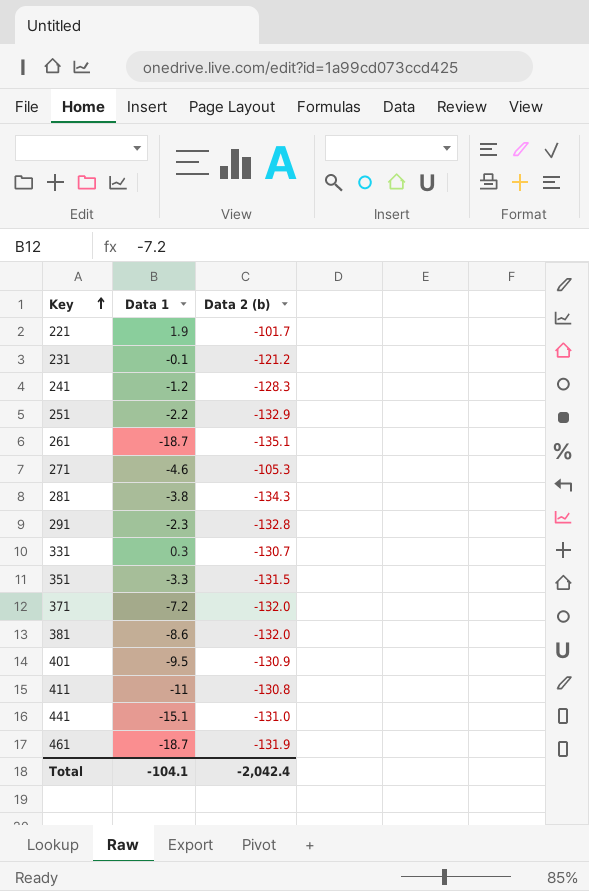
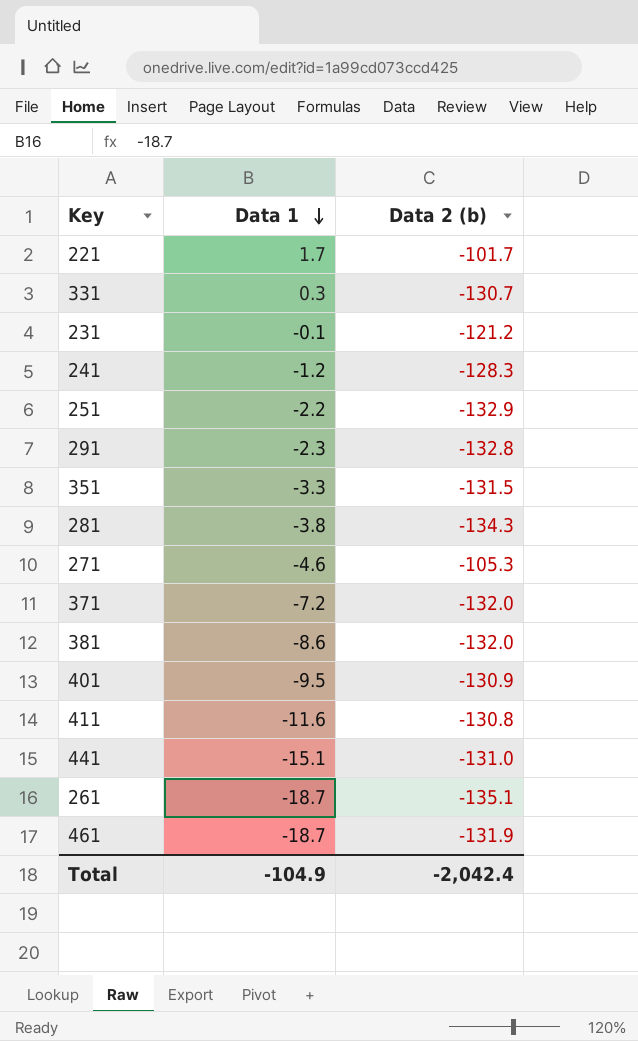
row order: Key ascending -> Data 1 descending
221 | Data 1: 1.9 -> 1.7
411 | Data 1: -11 -> -11.6
Total | Data 1: -104.1 -> -104.9

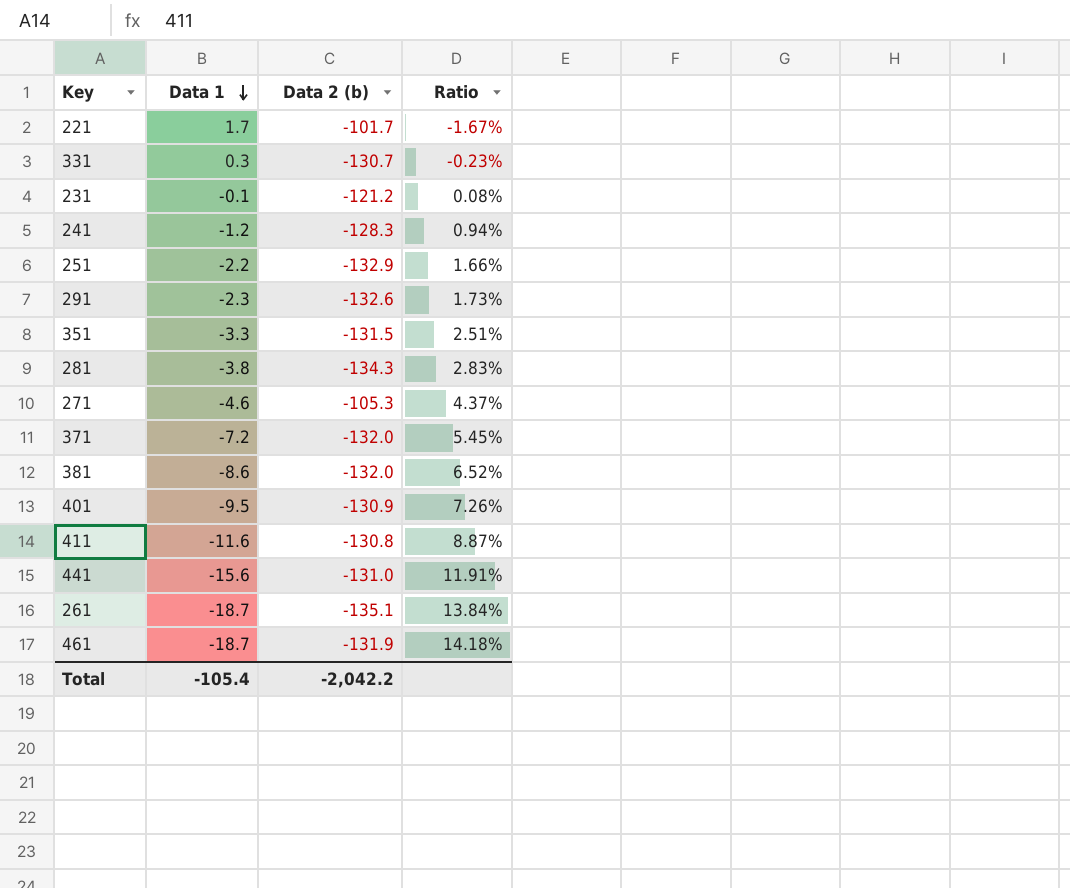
column Ratio | formula: none -> [Data 1] / [Data 2 (b)]
291 | Data 2 (b): -132.8 -> -132.6
441 | Data 1: -15.1 -> -15.6
Total | Data 1: -104.9 -> -105.4
Total | Data 2 (b): -2,042.4 -> -2,042.2

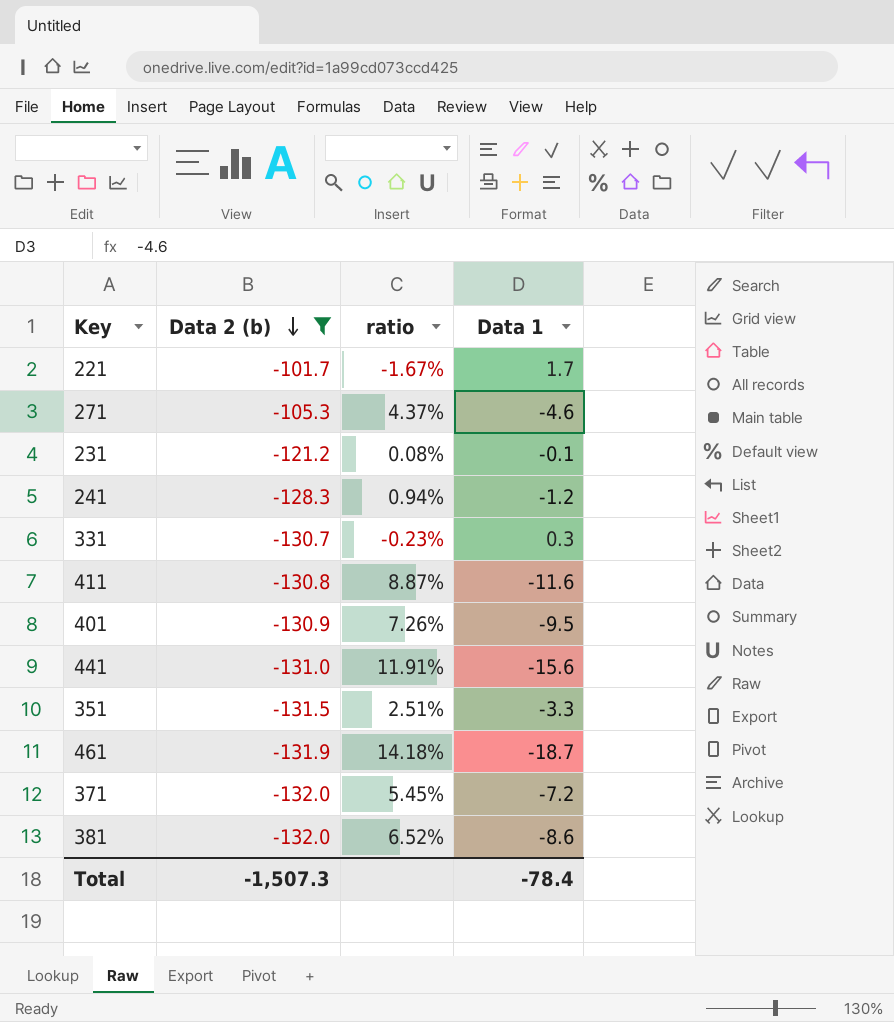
filter: none -> Data 2 (b) >= -132.0
row order: Data 1 descending -> Data 2 (b) descending
column name: Ratio -> ratio
column Data 1 | position: 2 -> 4
Total | Data 2 (b): -2,042.2 -> -1,507.3
Total | Data 1: -105.4 -> -78.4

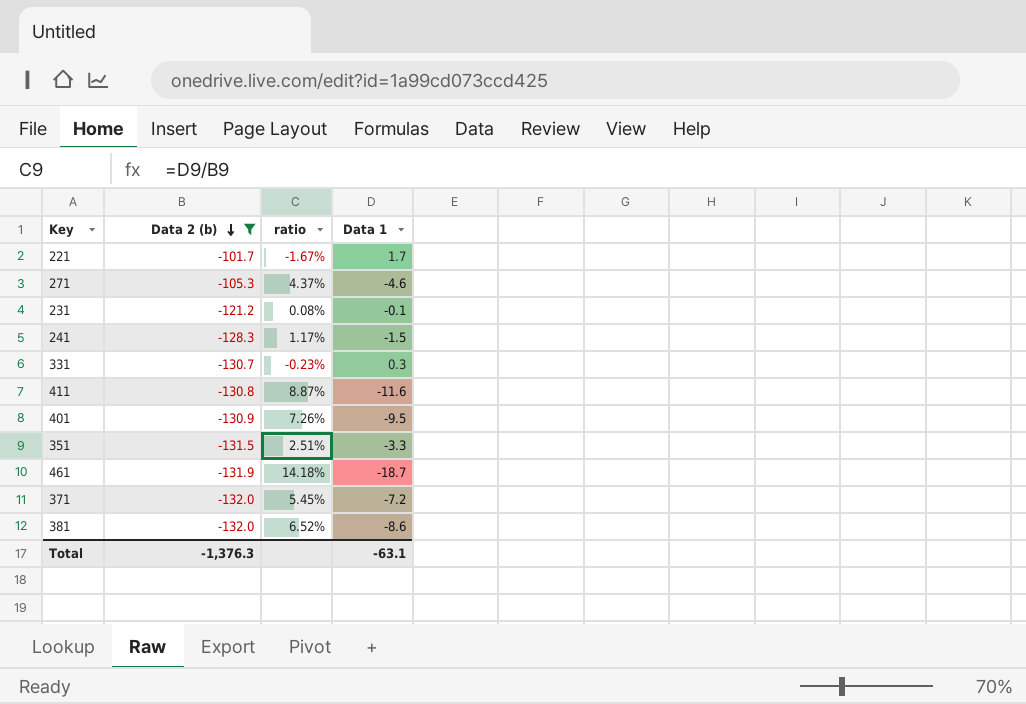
row 441: -131.0 | 11.91% | -15.6 -> none
241 | ratio: 0.94% -> 1.17%
241 | Data 1: -1.2 -> -1.5
Total | Data 2 (b): -1,507.3 -> -1,376.3
Total | Data 1: -78.4 -> -63.1

